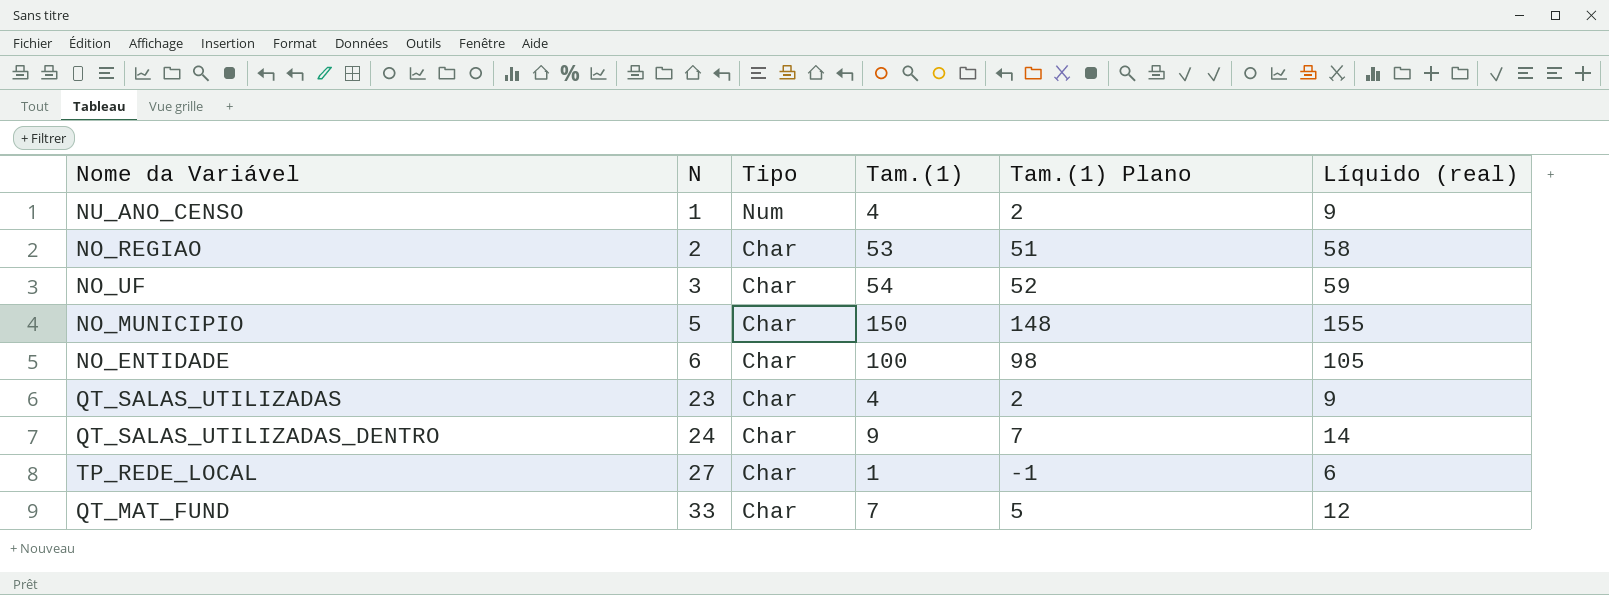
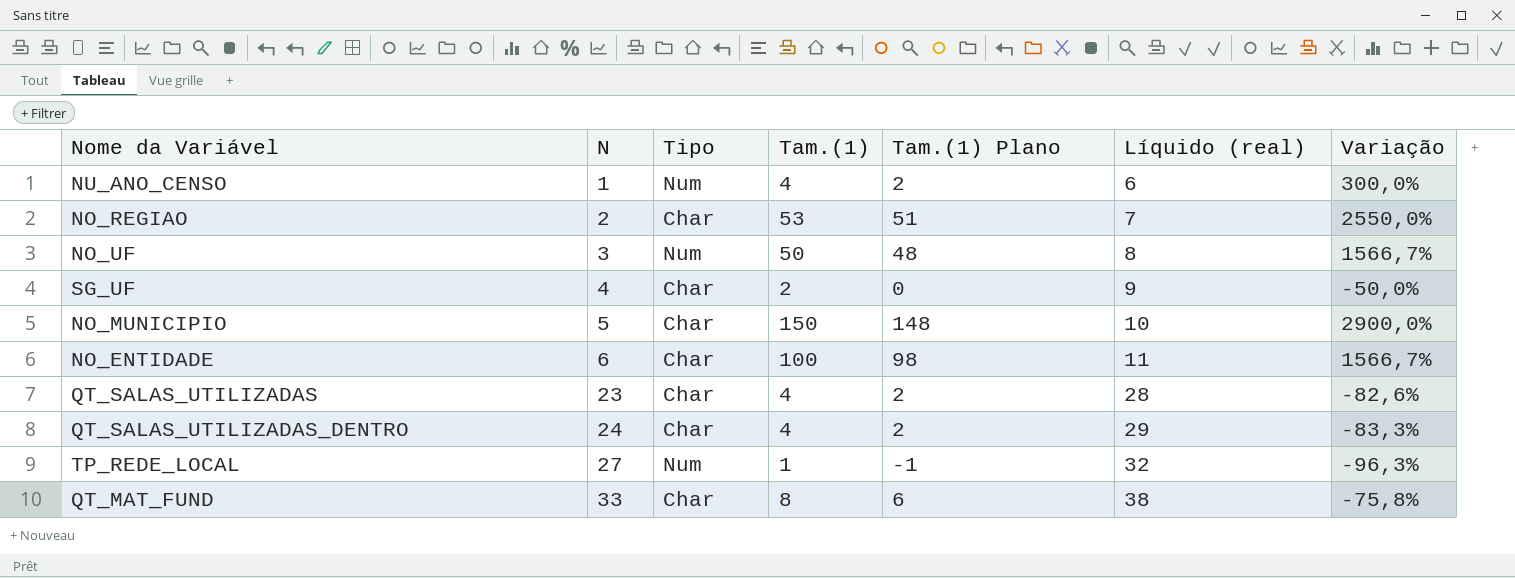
column Líquido (real) | formula: [Tam.(1)] + 5 -> [N] + 5
column Variação | formula: none -> ([Tam.(1)] - [N]) / [N]
NO_UF | Tipo: Char -> Num
NO_UF | Tam.(1): 54 -> 50
NO_UF | Tam.(1) Plano: 52 -> 48
row SG_UF: none -> 4 | Char | 2 | 0 | 9 | -50,0%
QT_SALAS_UTILIZADAS_DENTRO | Tam.(1): 9 -> 4
QT_SALAS_UTILIZADAS_DENTRO | Tam.(1) Plano: 7 -> 2
TP_REDE_LOCAL | Tipo: Char -> Num
QT_MAT_FUND | Tam.(1): 7 -> 8
QT_MAT_FUND | Tam.(1) Plano: 5 -> 6

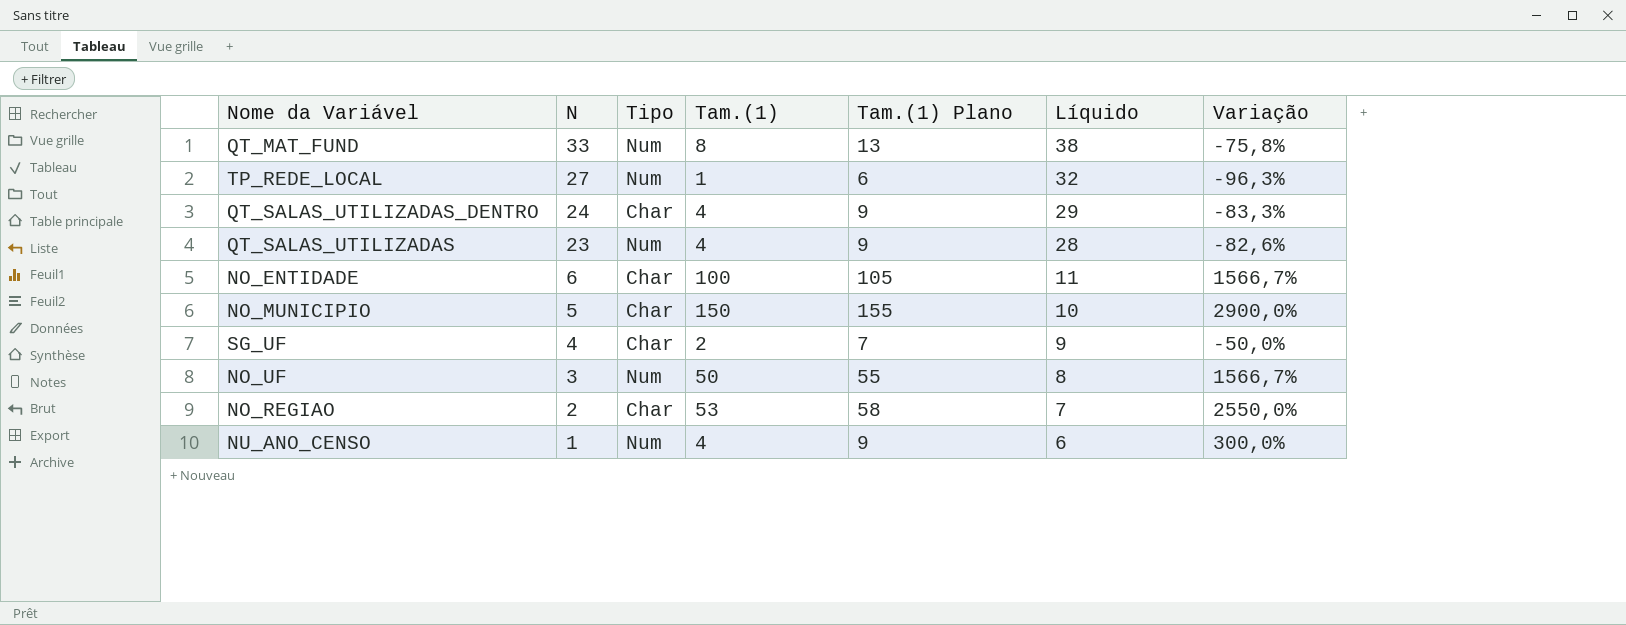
row order: N ascending -> N descending
column Tam.(1) Plano | formula: [Tam.(1)] - 2 -> [Tam.(1)] + 5
column name: Líquido (real) -> Líquido
QT_MAT_FUND | Tipo: Char -> Num
QT_SALAS_UTILIZADAS | Tipo: Char -> Num

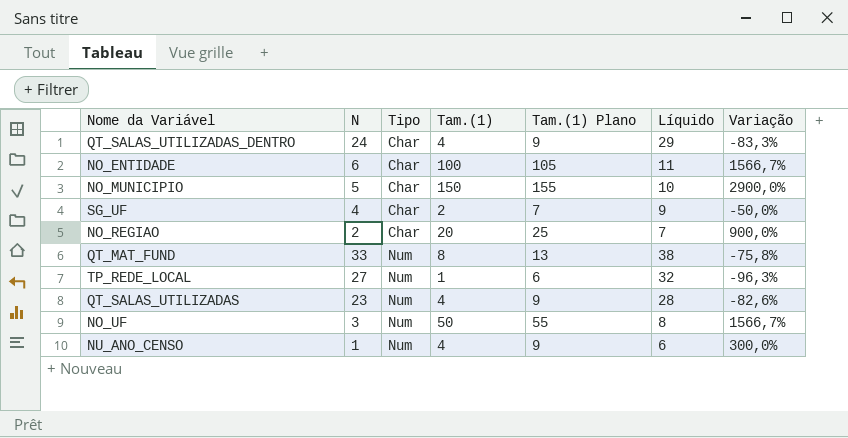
row order: N descending -> Tipo ascending
NO_REGIAO | Tam.(1): 53 -> 20
NO_REGIAO | Tam.(1) Plano: 58 -> 25
NO_REGIAO | Variação: 2550,0% -> 900,0%

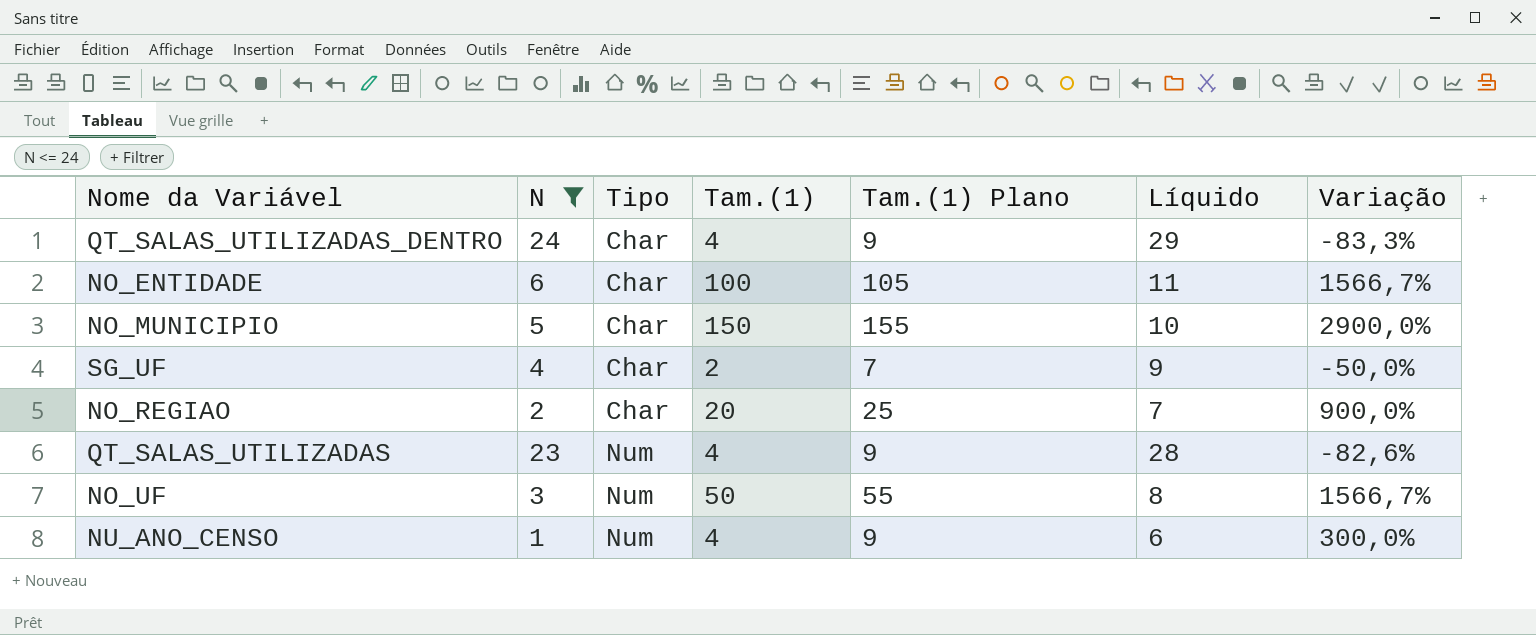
filter: none -> N <= 24

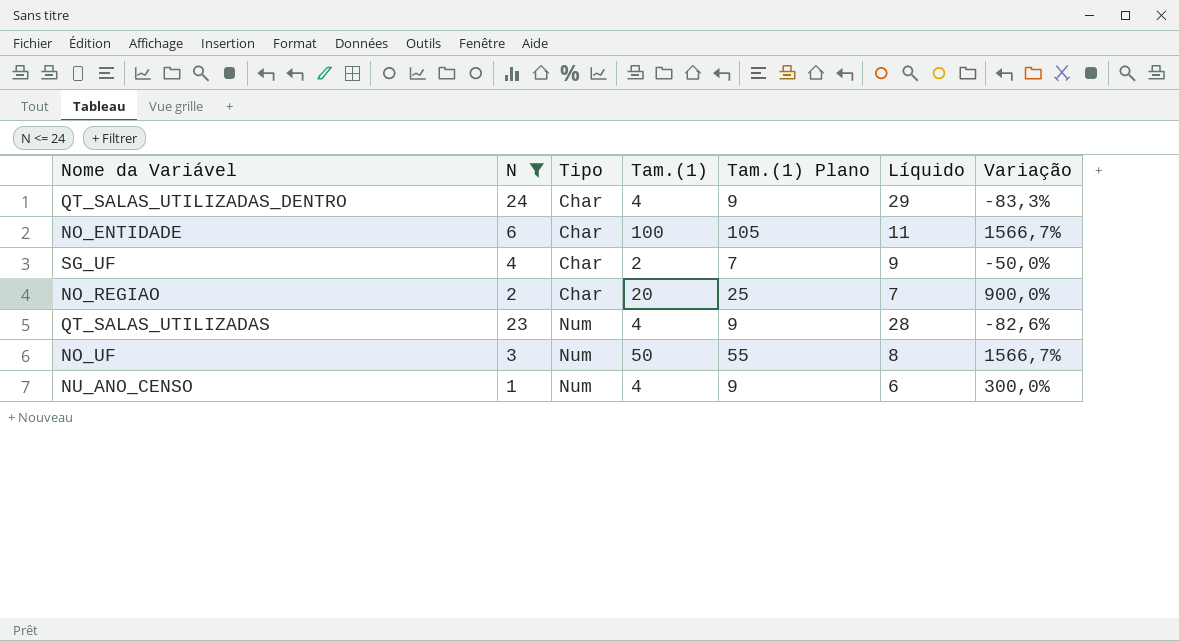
row NO_MUNICIPIO: 5 | Char | 150 | 155 | 10 | 2900,0% -> none

